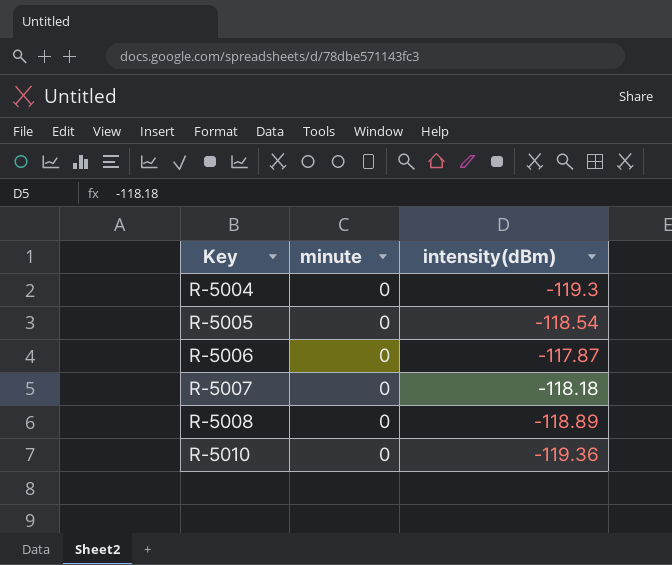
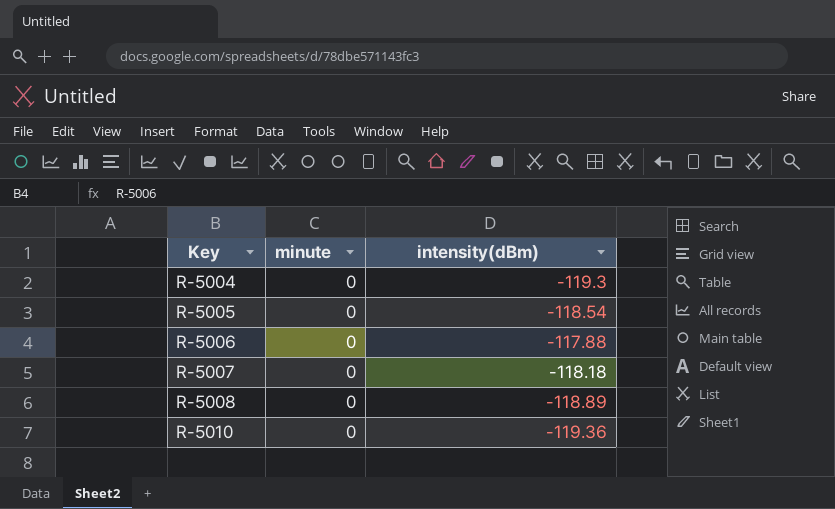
R-5006 | intensity(dBm): -117.87 -> -117.88

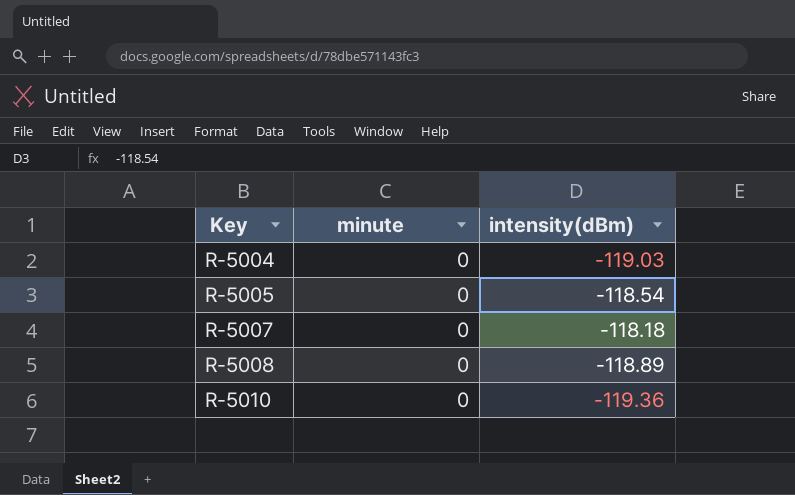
row R-5006: 0 | -117.88 -> none
R-5004 | intensity(dBm): -119.3 -> -119.03

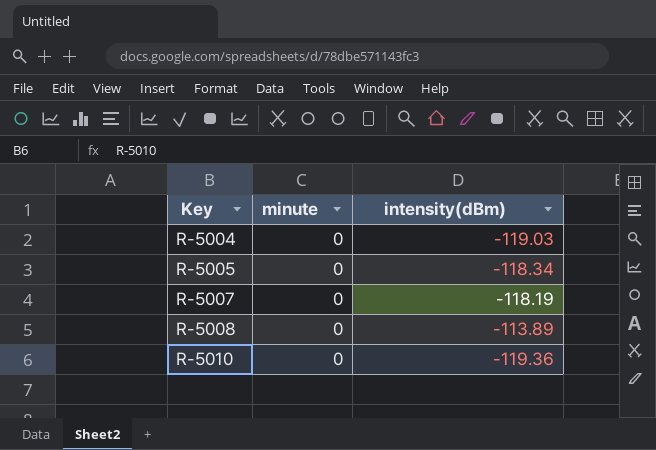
R-5005 | intensity(dBm): -118.54 -> -118.34
R-5007 | intensity(dBm): -118.18 -> -118.19
R-5008 | intensity(dBm): -118.89 -> -113.89

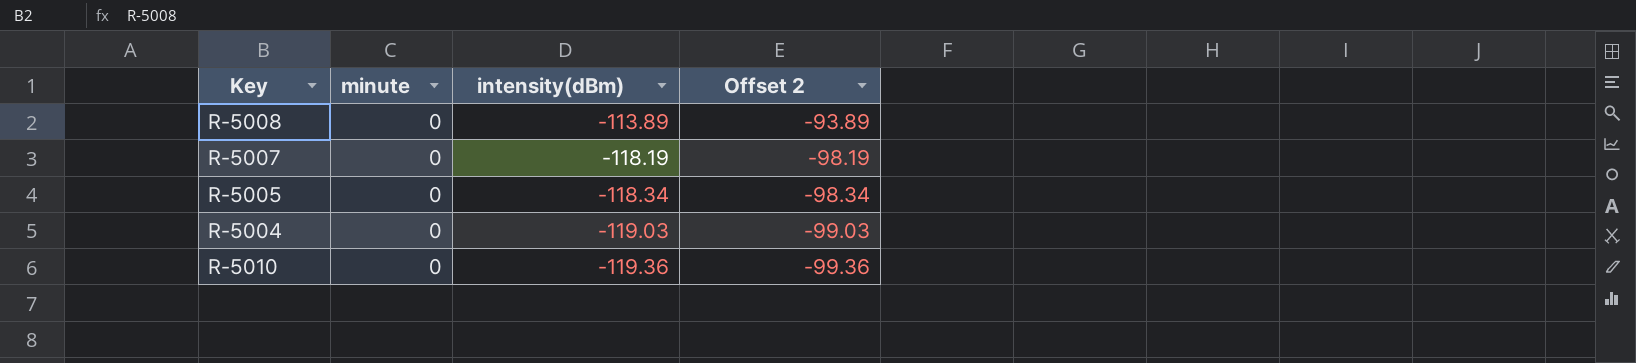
row order: Key ascending -> intensity(dBm) descending
column Offset 2 | formula: none -> [intensity(dBm)] + 20

